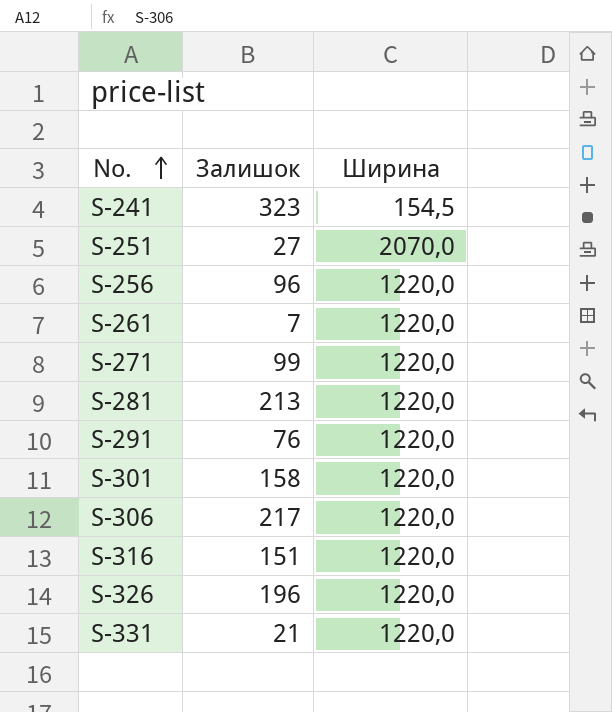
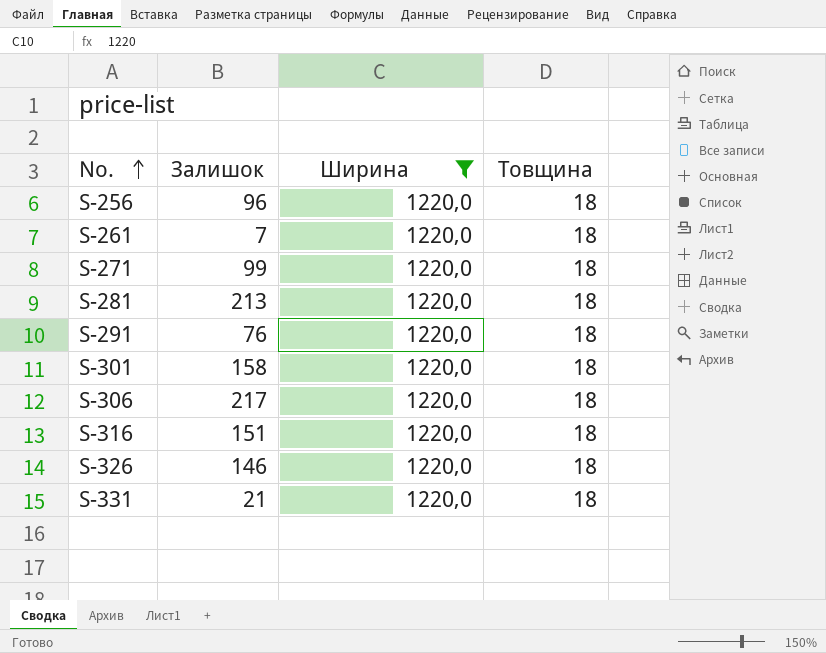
filter: none -> Ширина = 1220,0
column Товщина | position: none -> 4
S-326 | Залишок: 196 -> 146

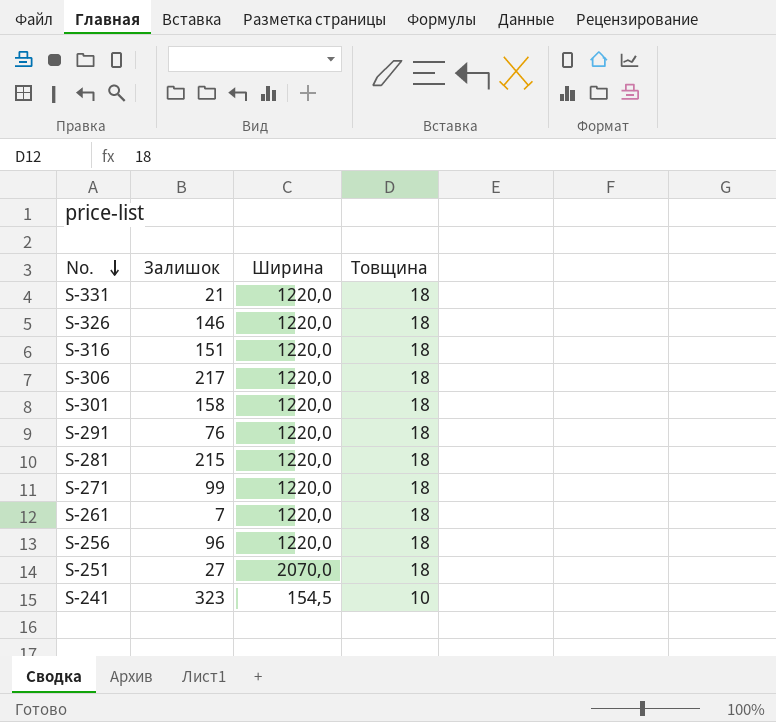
filter: Ширина = 1220,0 -> none
row order: No. ascending -> No. descending
S-281 | Залишок: 213 -> 215

